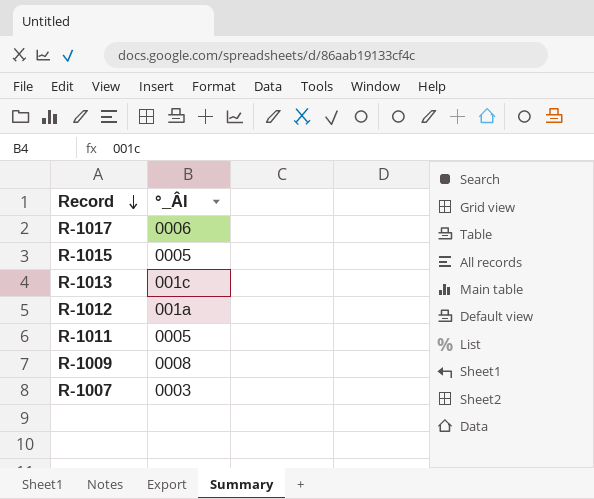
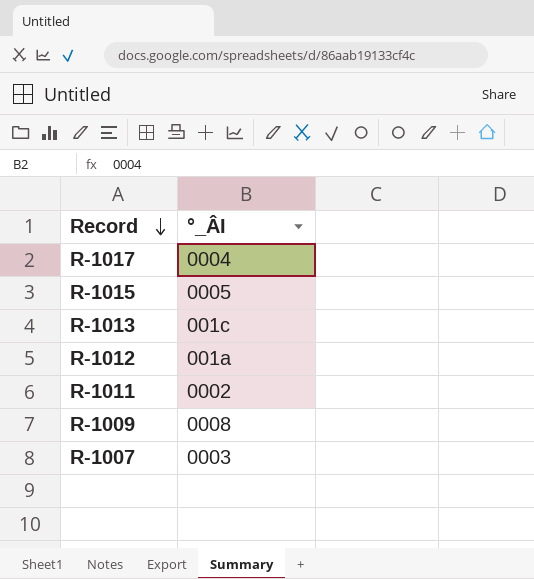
R-1017 | °_ÂI: 0006 -> 0004
R-1011 | °_ÂI: 0005 -> 0002

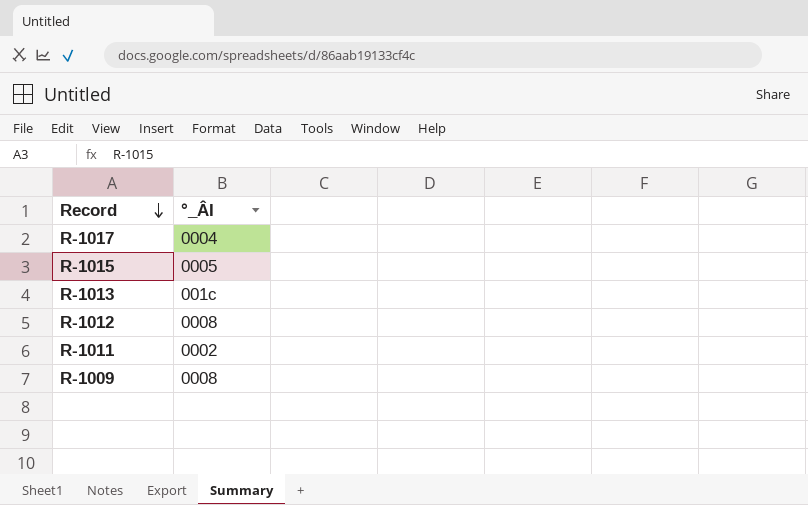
row R-1007: 0003 -> none
R-1012 | °_ÂI: 001a -> 0008

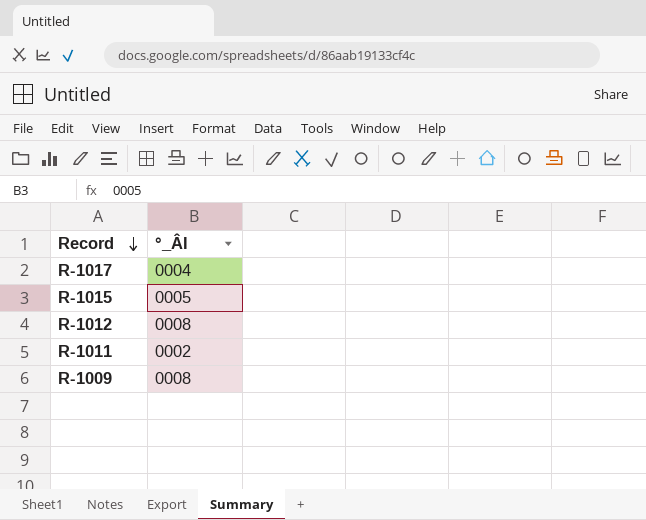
row R-1013: 001c -> none

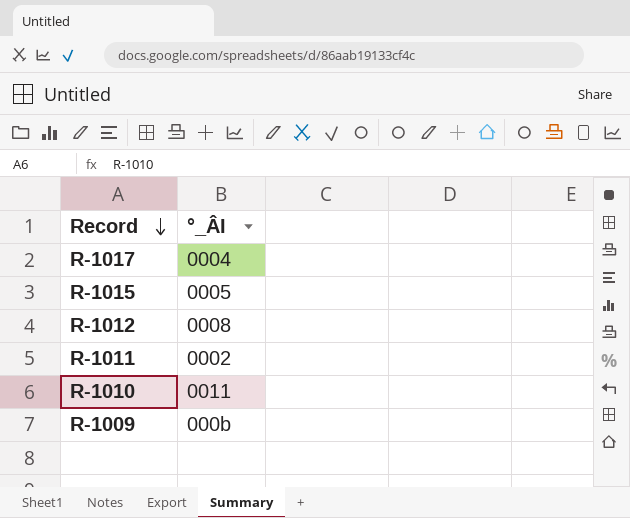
row R-1010: none -> 0011
R-1009 | °_ÂI: 0008 -> 000b

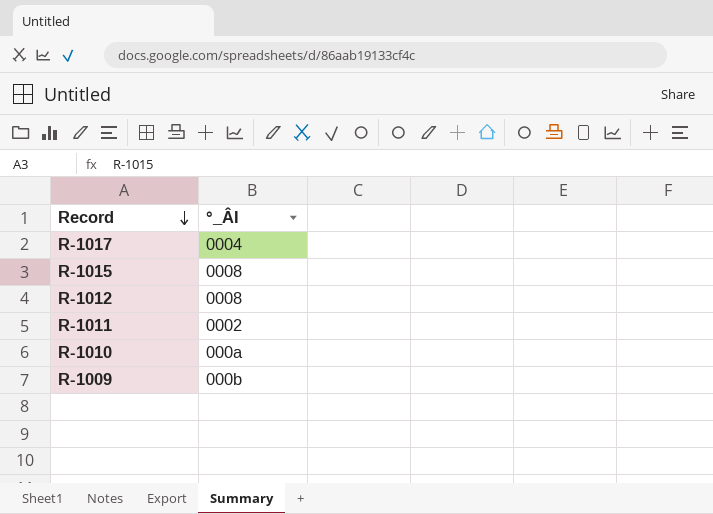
R-1015 | °_ÂI: 0005 -> 0008
R-1010 | °_ÂI: 0011 -> 000a

